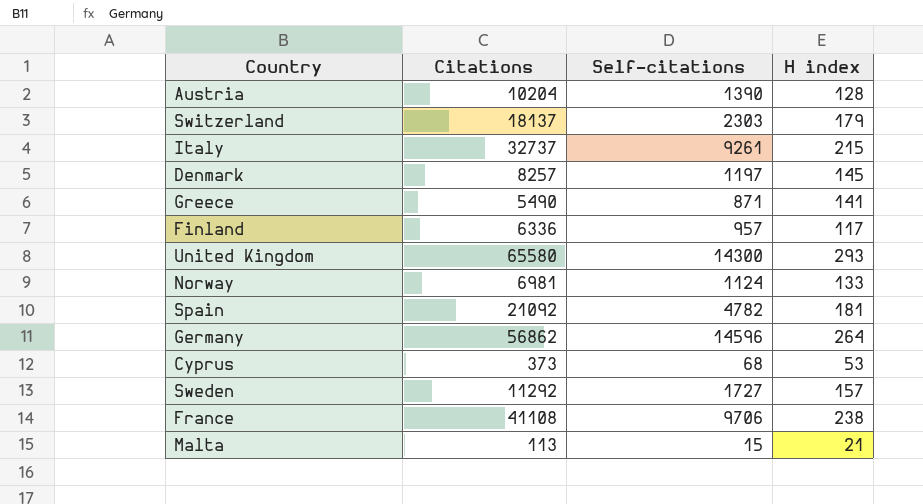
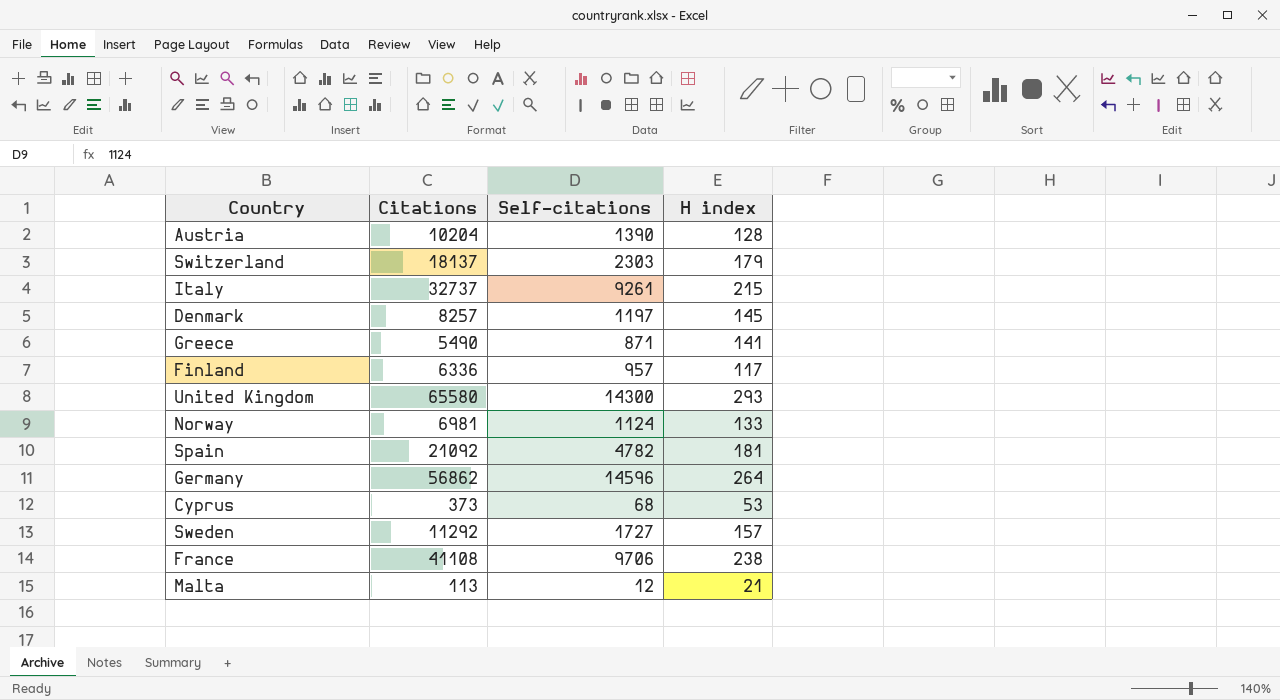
Malta | Self-citations: 15 -> 12

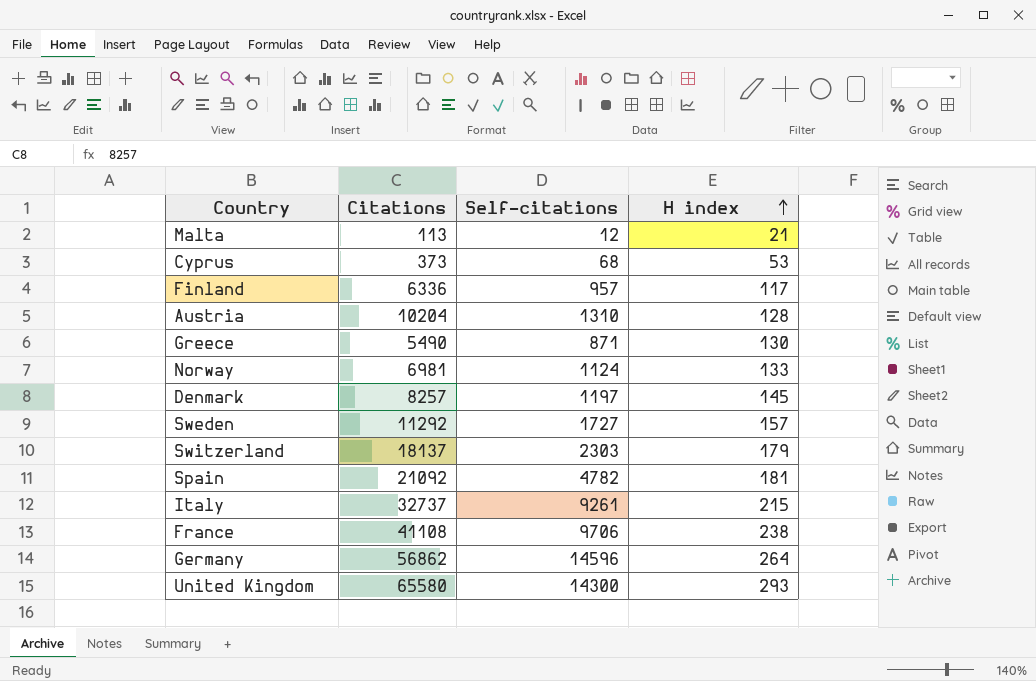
row order: none -> H index ascending
Austria | Self-citations: 1390 -> 1310
Greece | H index: 141 -> 130

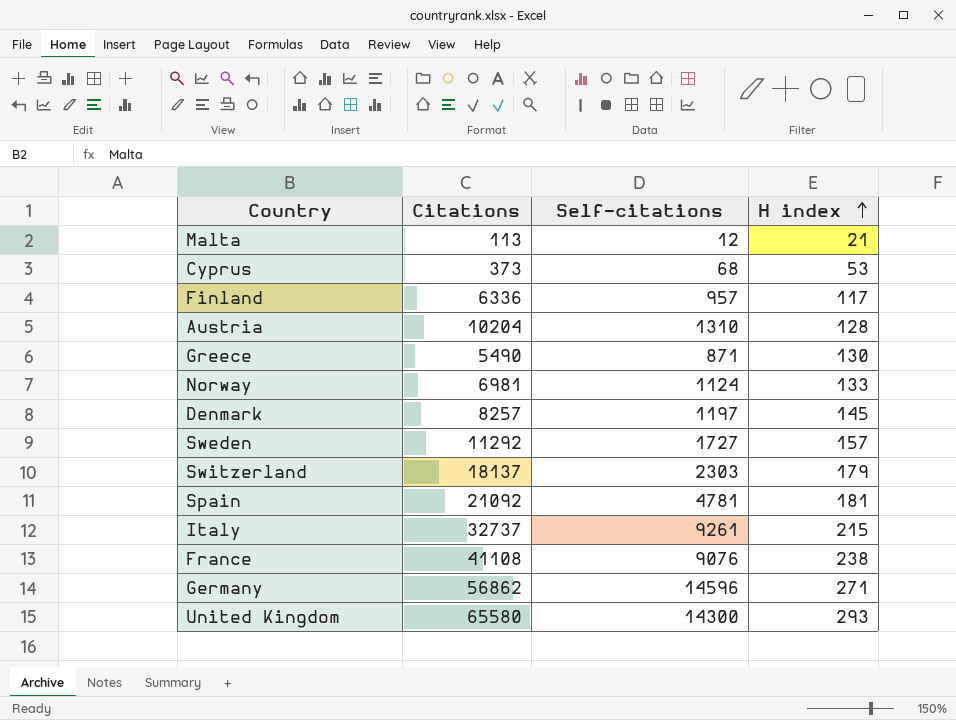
Spain | Self-citations: 4782 -> 4781
France | Self-citations: 9706 -> 9076
Germany | H index: 264 -> 271

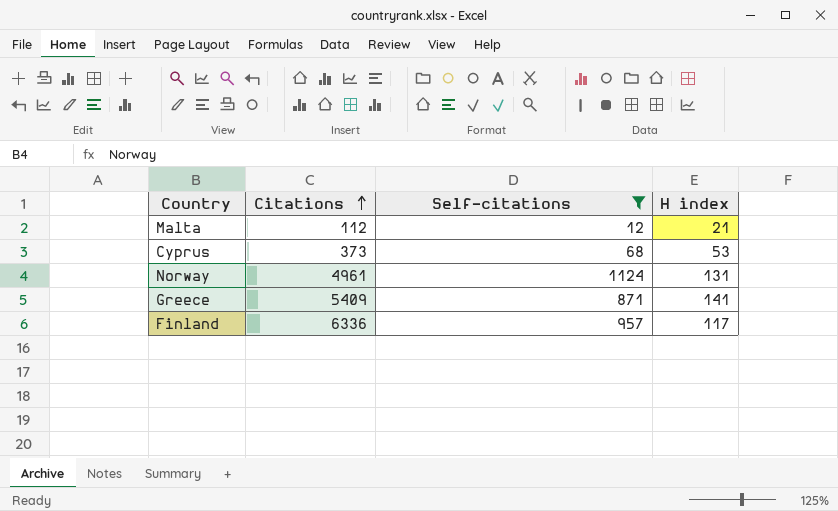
filter: none -> Self-citations <= 1124
row order: H index ascending -> Citations ascending
Malta | Citations: 113 -> 112
Norway | Citations: 6981 -> 4961
Norway | H index: 133 -> 131
Greece | Citations: 5490 -> 5409
Greece | H index: 130 -> 141

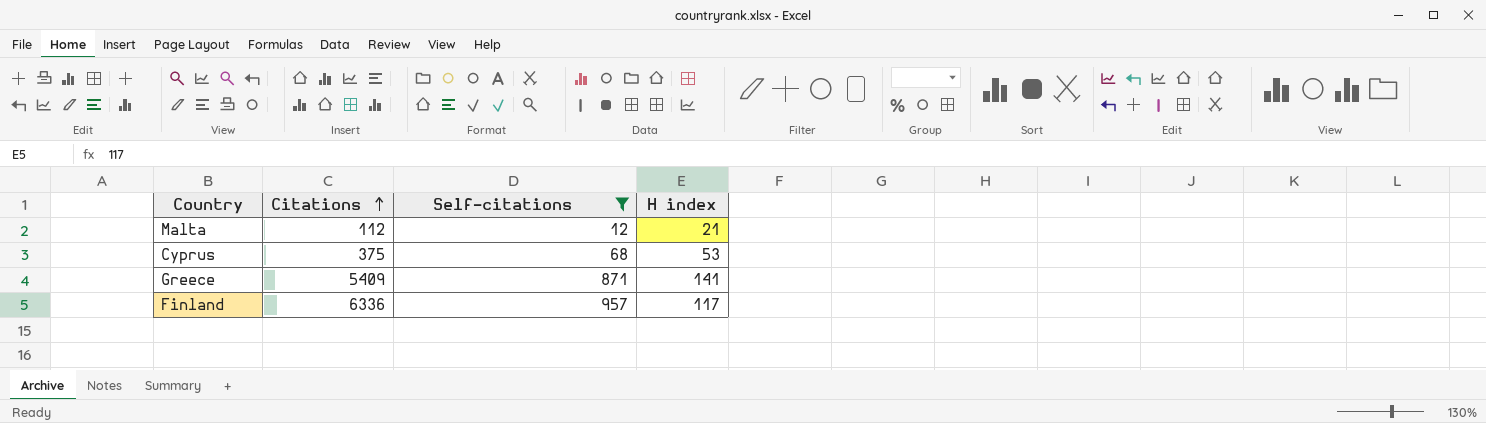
row Norway: 4961 | 1124 | 131 -> none
Cyprus | Citations: 373 -> 375

